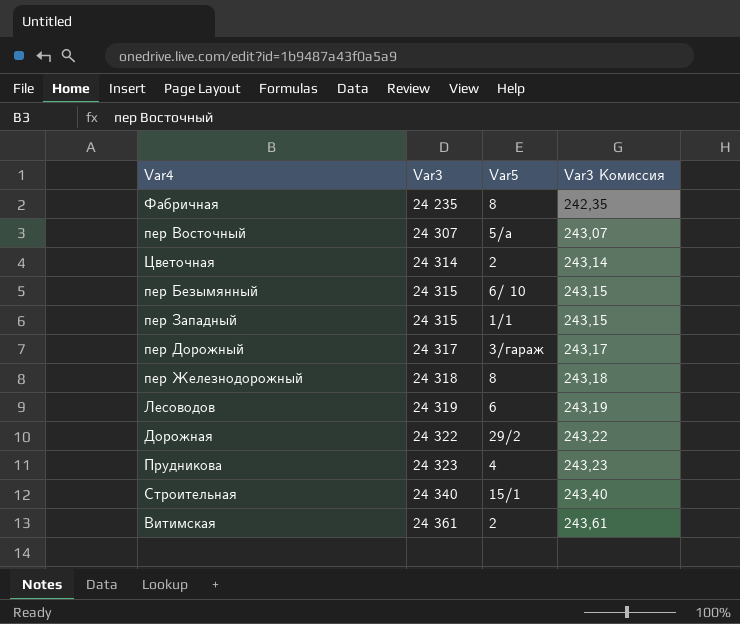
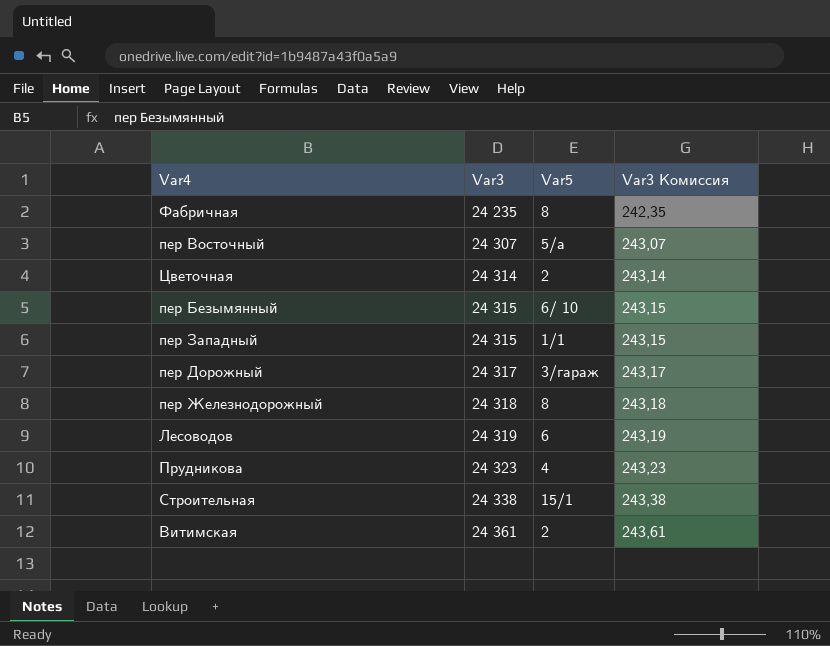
row Дорожная: 24 322 | 29/2 | 243,22 -> none
Строительная | Var3: 24 340 -> 24 338
Строительная | Var3 Комиссия: 243,40 -> 243,38

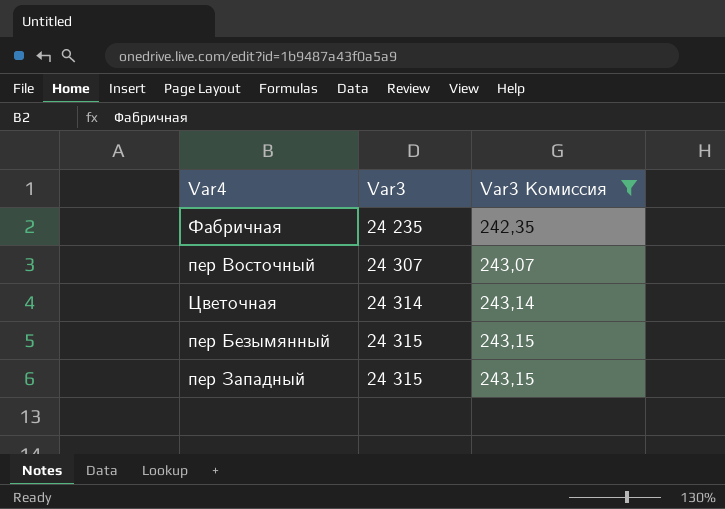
filter: none -> Var3 Комиссия <= 243,15
column Var5 | position: 3 -> none

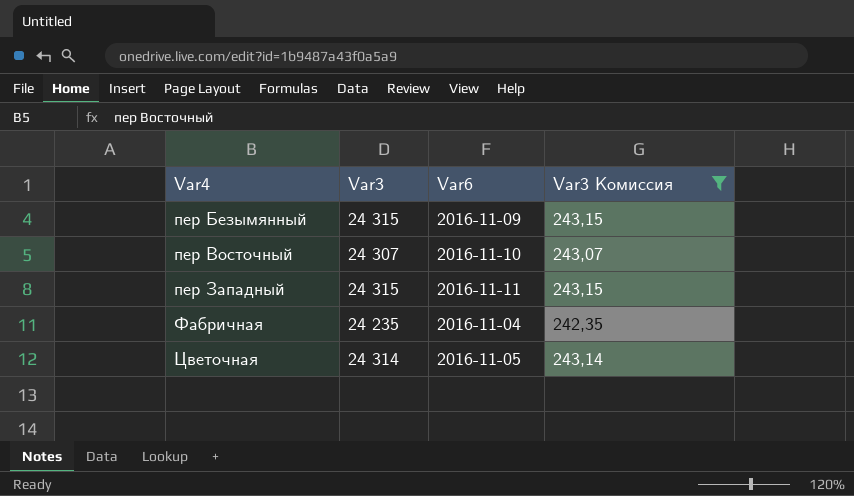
row order: Var3 ascending -> Var4 ascending
column Var6 | position: none -> 3

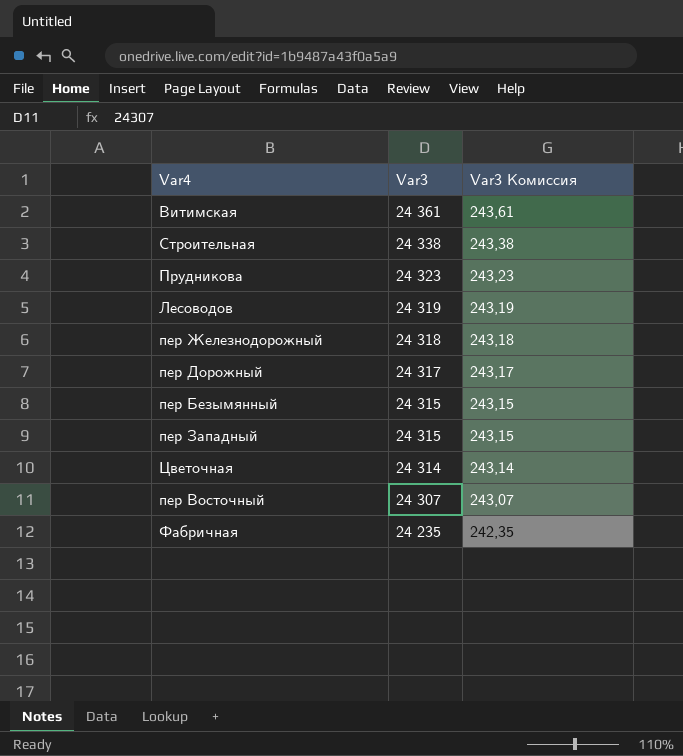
filter: Var3 Комиссия <= 243,15 -> none
row order: Var4 ascending -> Var3 descending
column Var6 | position: 3 -> none

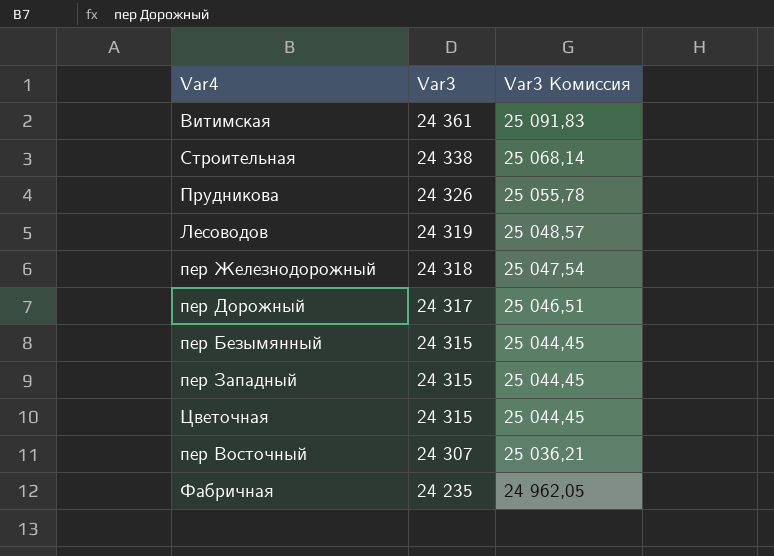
column Var3 Комиссия | formula: [Var3] * 0,01 -> [Var3] * 1,03
Прудникова | Var3: 24 323 -> 24 326
Цветочная | Var3: 24 314 -> 24 315

